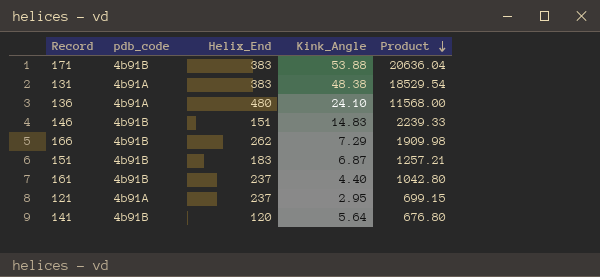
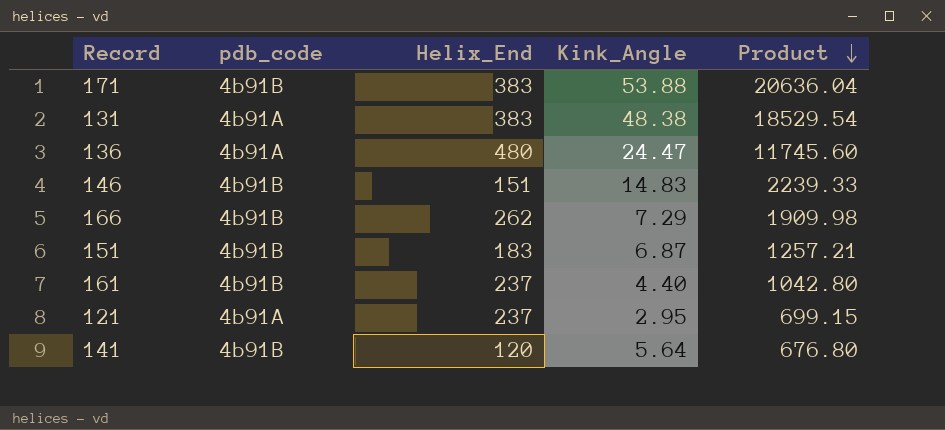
136 | Kink_Angle: 24.10 -> 24.47
136 | Product: 11568.00 -> 11745.60

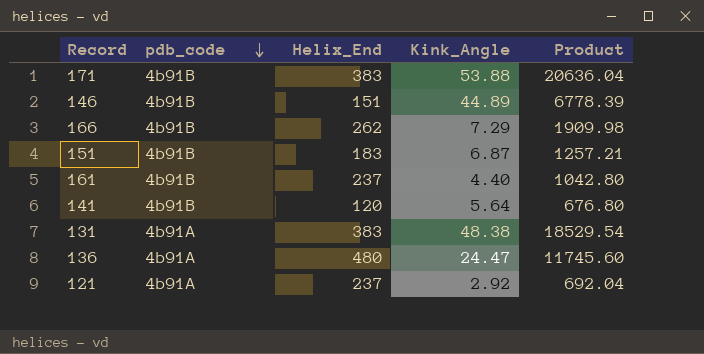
row order: Product descending -> pdb_code descending
146 | Kink_Angle: 14.83 -> 44.89
146 | Product: 2239.33 -> 6778.39
121 | Kink_Angle: 2.95 -> 2.92
121 | Product: 699.15 -> 692.04

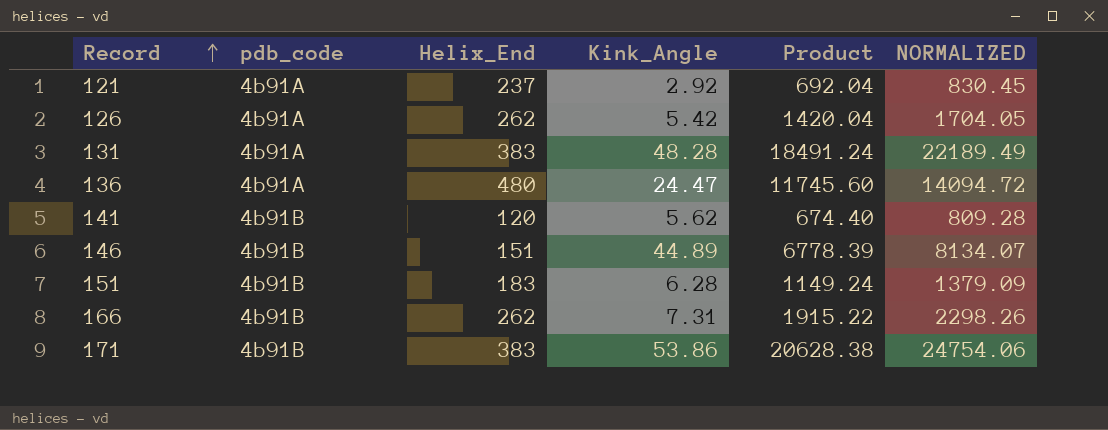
row order: pdb_code descending -> Record ascending
column NORMALIZED | formula: none -> [Product] * 1.2
row 161: 4b91B | 237 | 4.40 | 1042.80 -> none
row 126: none -> 4b91A | 262 | 5.42 | 1420.04 | 1704.05
131 | Kink_Angle: 48.38 -> 48.28
131 | Product: 18529.54 -> 18491.24
141 | Kink_Angle: 5.64 -> 5.62
141 | Product: 676.80 -> 674.40
151 | Kink_Angle: 6.87 -> 6.28
151 | Product: 1257.21 -> 1149.24
166 | Kink_Angle: 7.29 -> 7.31
166 | Product: 1909.98 -> 1915.22
171 | Kink_Angle: 53.88 -> 53.86
171 | Product: 20636.04 -> 20628.38

